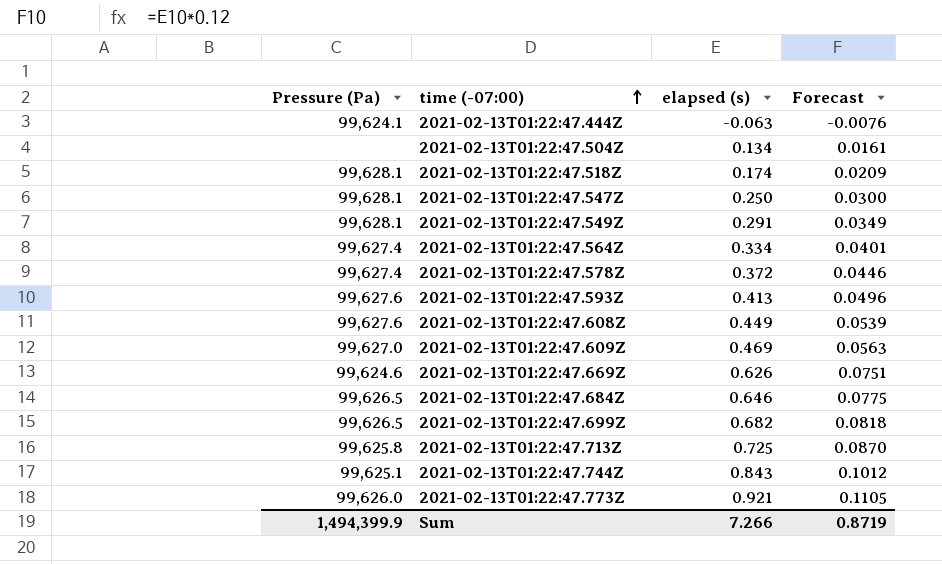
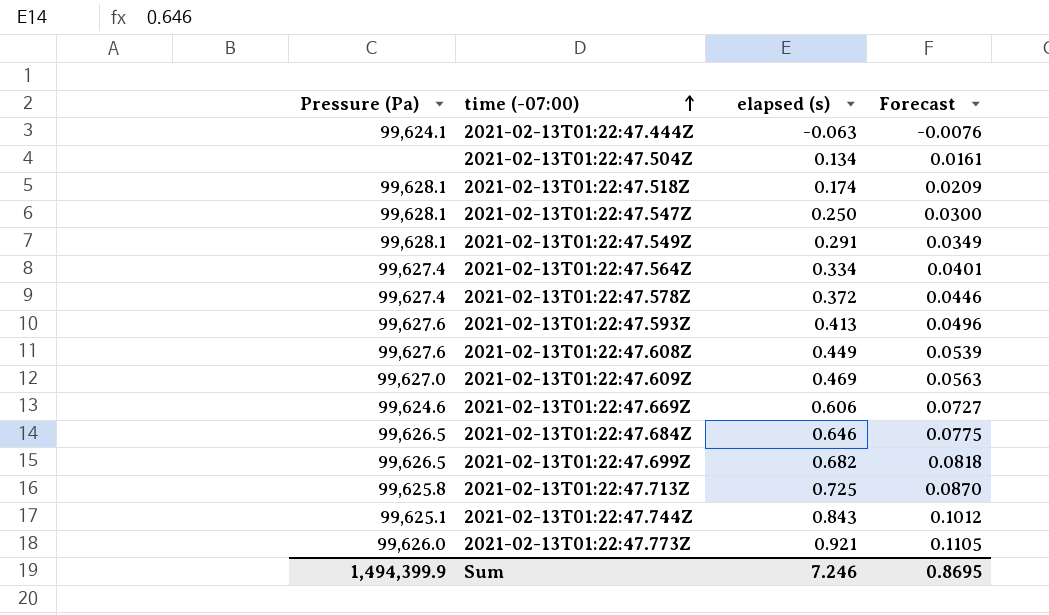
2021-02-13T01:22:47.669Z | elapsed (s): 0.626 -> 0.606
2021-02-13T01:22:47.669Z | Forecast: 0.0751 -> 0.0727
Sum | elapsed (s): 7.266 -> 7.246
Sum | Forecast: 0.8719 -> 0.8695

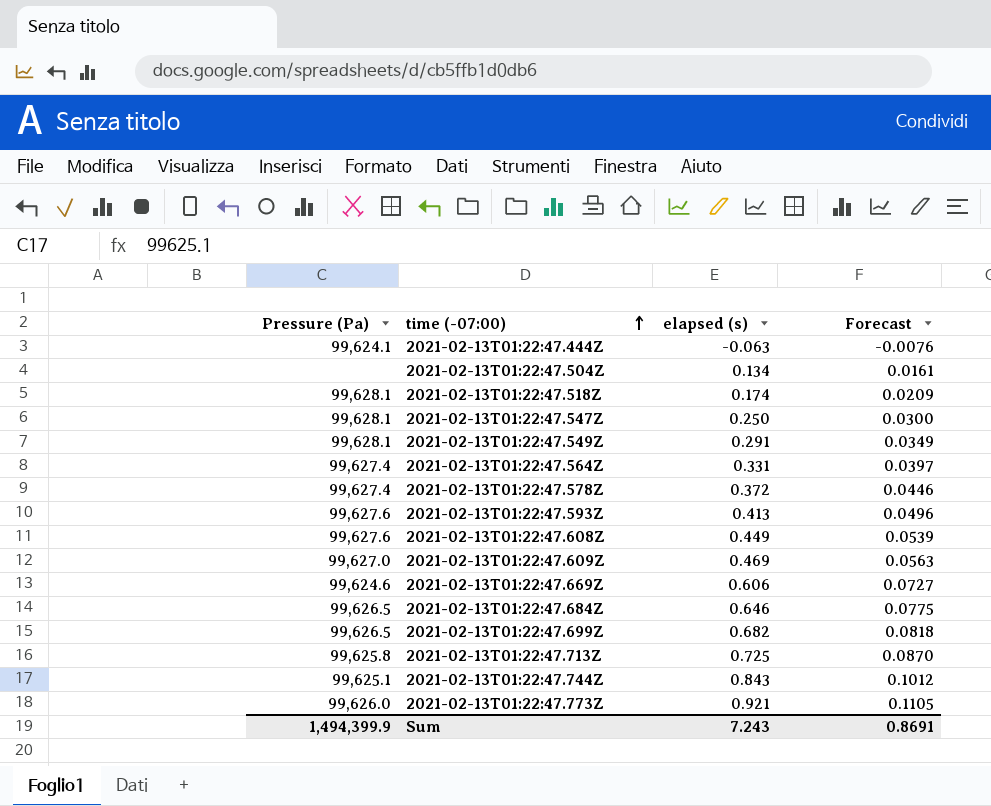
2021-02-13T01:22:47.564Z | elapsed (s): 0.334 -> 0.331
2021-02-13T01:22:47.564Z | Forecast: 0.0401 -> 0.0397
Sum | elapsed (s): 7.246 -> 7.243
Sum | Forecast: 0.8695 -> 0.8691

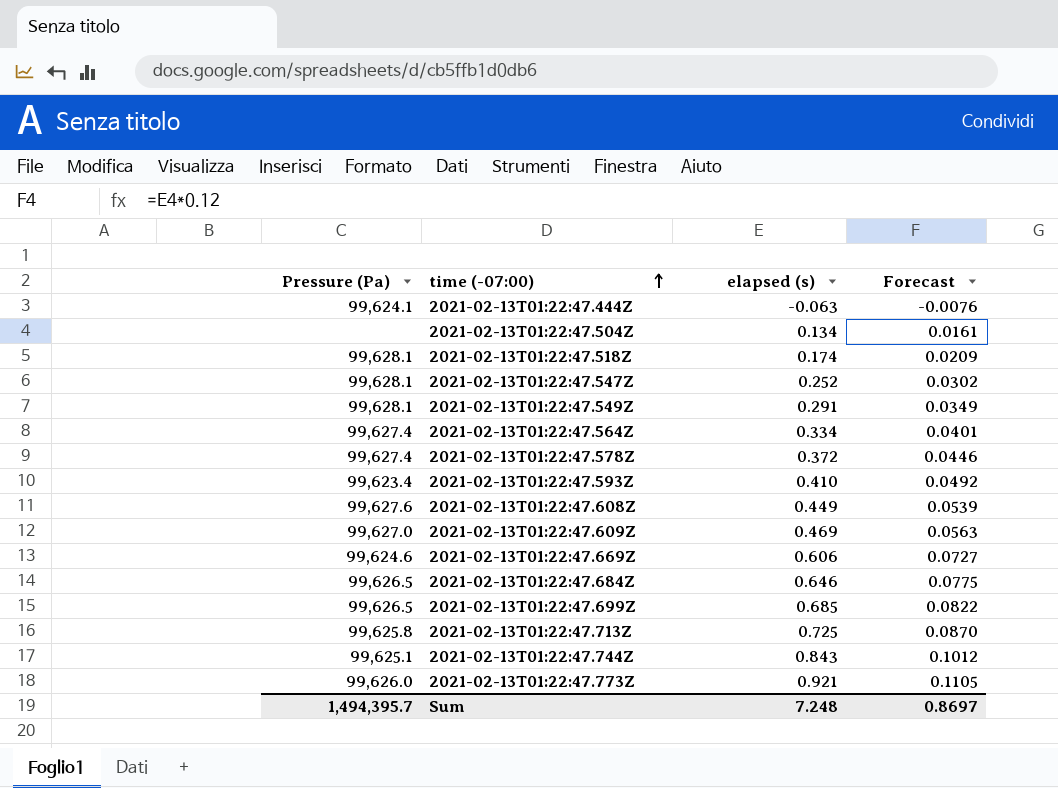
2021-02-13T01:22:47.547Z | elapsed (s): 0.250 -> 0.252
2021-02-13T01:22:47.547Z | Forecast: 0.0300 -> 0.0302
2021-02-13T01:22:47.564Z | elapsed (s): 0.331 -> 0.334
2021-02-13T01:22:47.564Z | Forecast: 0.0397 -> 0.0401
2021-02-13T01:22:47.593Z | Pressure (Pa): 99,627.6 -> 99,623.4
2021-02-13T01:22:47.593Z | elapsed (s): 0.413 -> 0.410
2021-02-13T01:22:47.593Z | Forecast: 0.0496 -> 0.0492
2021-02-13T01:22:47.699Z | elapsed (s): 0.682 -> 0.685
2021-02-13T01:22:47.699Z | Forecast: 0.0818 -> 0.0822
Sum | Pressure (Pa): 1,494,399.9 -> 1,494,395.7
Sum | elapsed (s): 7.243 -> 7.248
Sum | Forecast: 0.8691 -> 0.8697

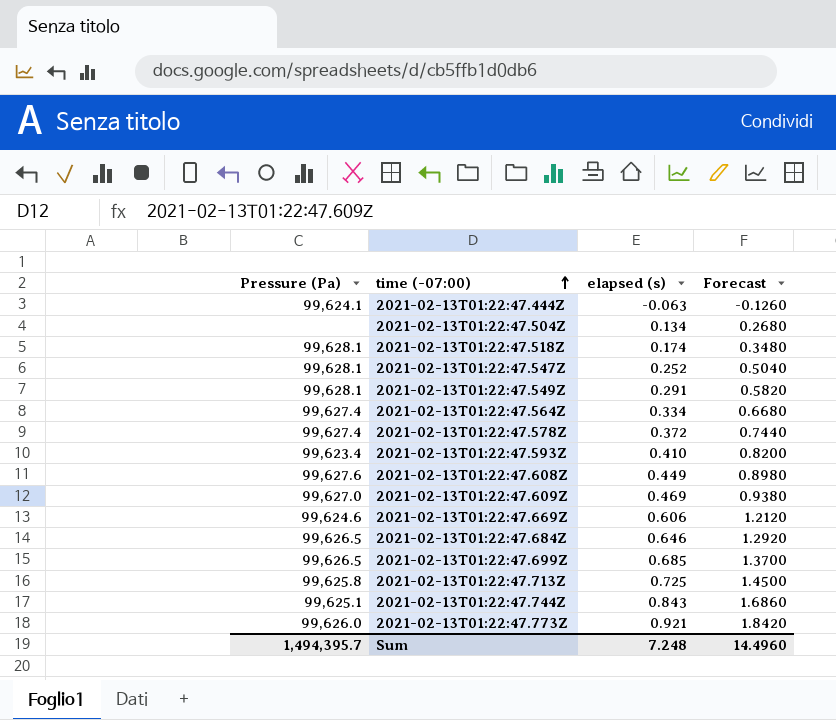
column Forecast | formula: [elapsed (s)] * 0.12 -> [elapsed (s)] * 2
Sum | Forecast: 0.8697 -> 14.4960

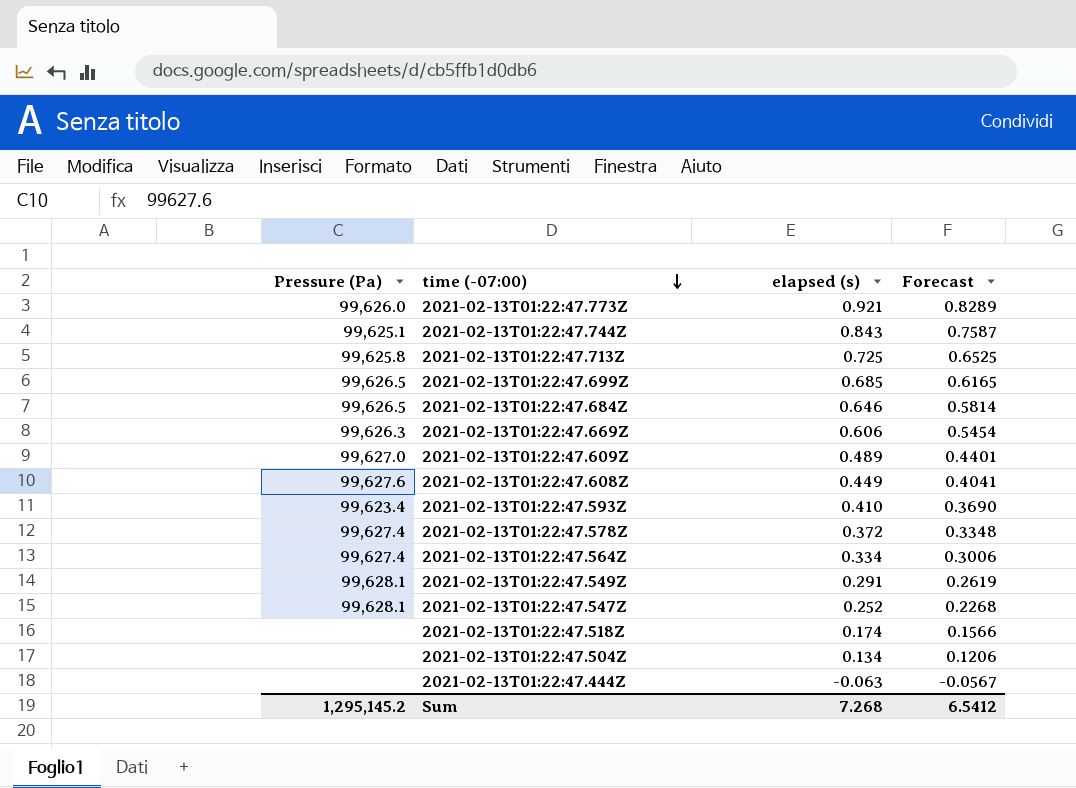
row order: time (-07:00) ascending -> time (-07:00) descending
column Forecast | formula: [elapsed (s)] * 2 -> [elapsed (s)] * 0.9
2021-02-13T01:22:47.669Z | Pressure (Pa): 99,624.6 -> 99,626.3
2021-02-13T01:22:47.609Z | elapsed (s): 0.469 -> 0.489
2021-02-13T01:22:47.518Z | Pressure (Pa): 99,628.1 -> none
2021-02-13T01:22:47.444Z | Pressure (Pa): 99,624.1 -> none
Sum | Pressure (Pa): 1,494,395.7 -> 1,295,145.2
Sum | elapsed (s): 7.248 -> 7.268
Sum | Forecast: 14.4960 -> 6.5412

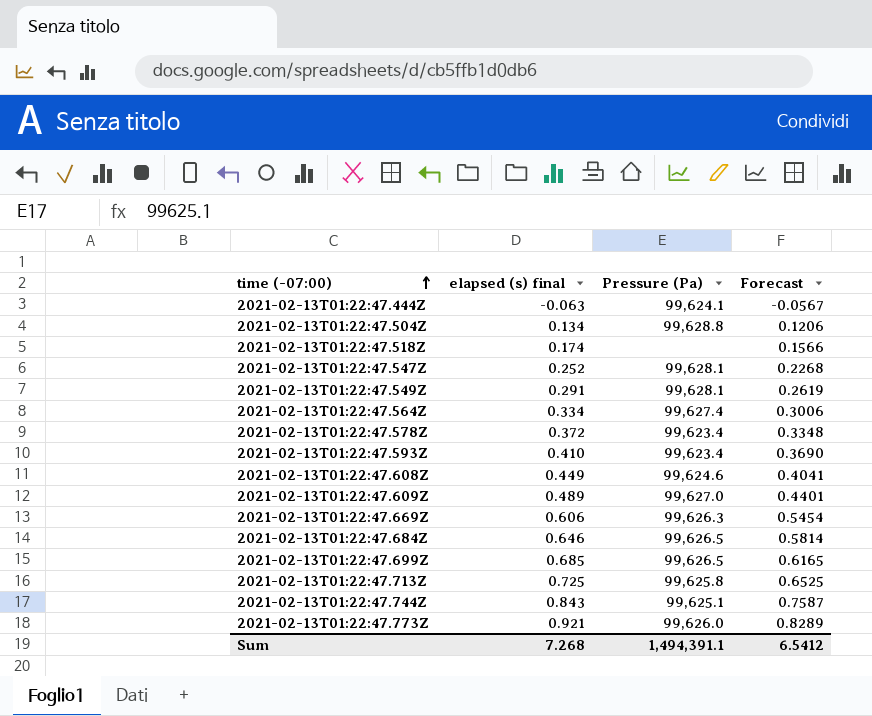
row order: time (-07:00) descending -> time (-07:00) ascending
column name: elapsed (s) -> elapsed (s) final
column Pressure (Pa) | position: 1 -> 3
2021-02-13T01:22:47.444Z | Pressure (Pa): none -> 99,624.1
2021-02-13T01:22:47.504Z | Pressure (Pa): none -> 99,628.8
2021-02-13T01:22:47.578Z | Pressure (Pa): 99,627.4 -> 99,623.4
2021-02-13T01:22:47.608Z | Pressure (Pa): 99,627.6 -> 99,624.6
Sum | Pressure (Pa): 1,295,145.2 -> 1,494,391.1

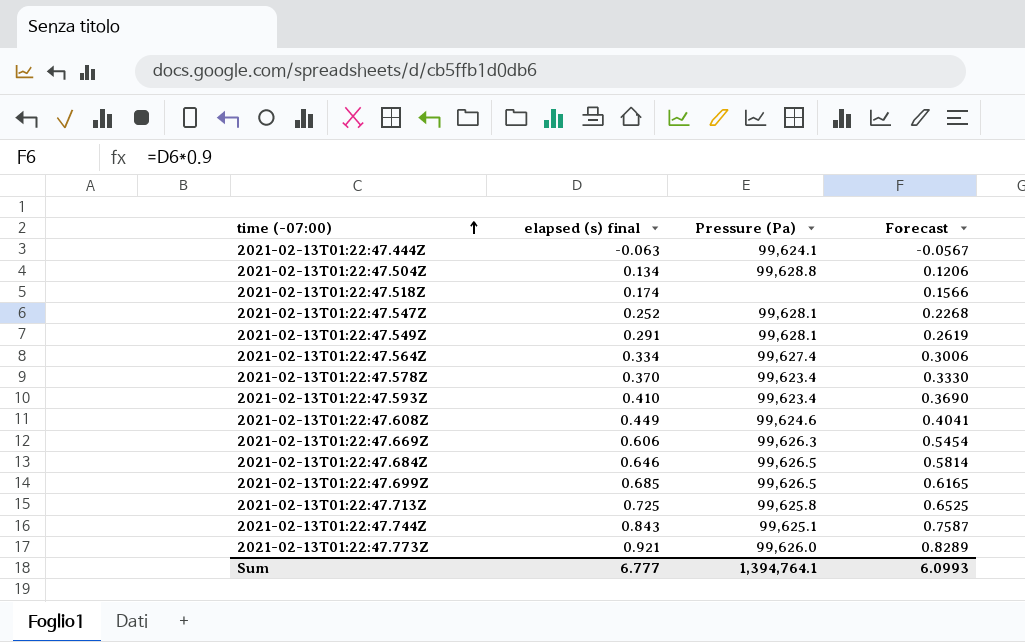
row 2021-02-13T01:22:47.609Z: 0.489 | 99,627.0 | 0.4401 -> none
2021-02-13T01:22:47.578Z | elapsed (s) final: 0.372 -> 0.370
2021-02-13T01:22:47.578Z | Forecast: 0.3348 -> 0.3330
Sum | elapsed (s) final: 7.268 -> 6.777
Sum | Pressure (Pa): 1,494,391.1 -> 1,394,764.1
Sum | Forecast: 6.5412 -> 6.0993

